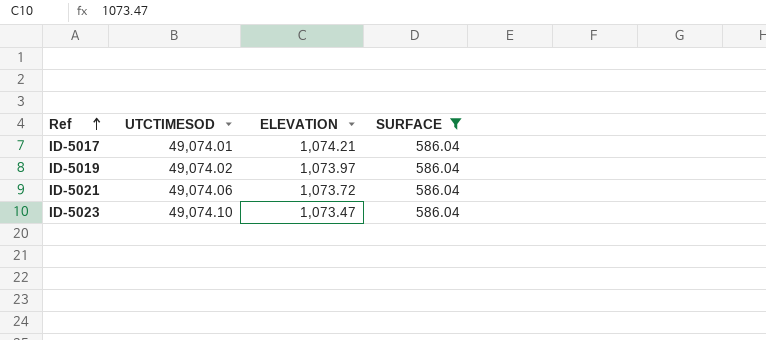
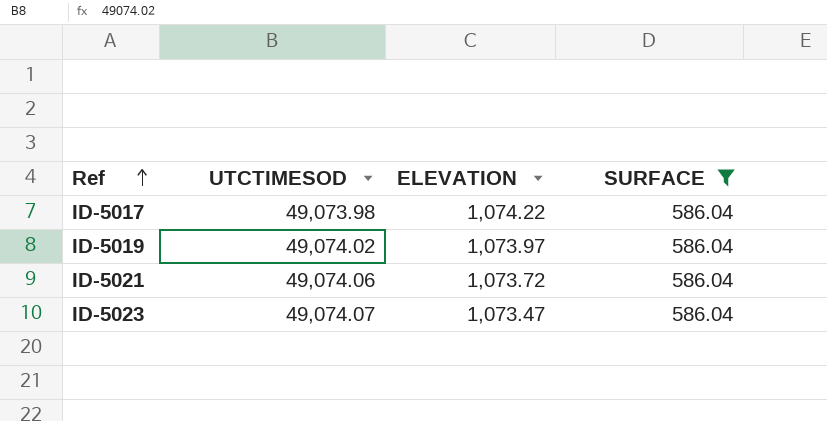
ID-5017 | UTCTIMESOD: 49,074.01 -> 49,073.98
ID-5017 | ELEVATION: 1,074.21 -> 1,074.22
ID-5023 | UTCTIMESOD: 49,074.10 -> 49,074.07

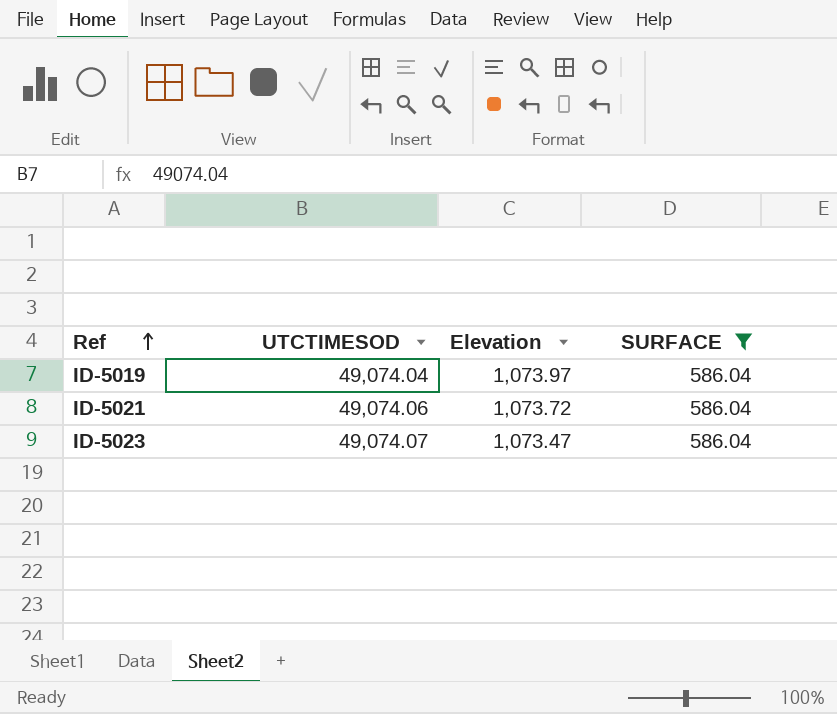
column name: ELEVATION -> Elevation
row ID-5017: 49,073.98 | 1,074.22 | 586.04 -> none
ID-5019 | UTCTIMESOD: 49,074.02 -> 49,074.04

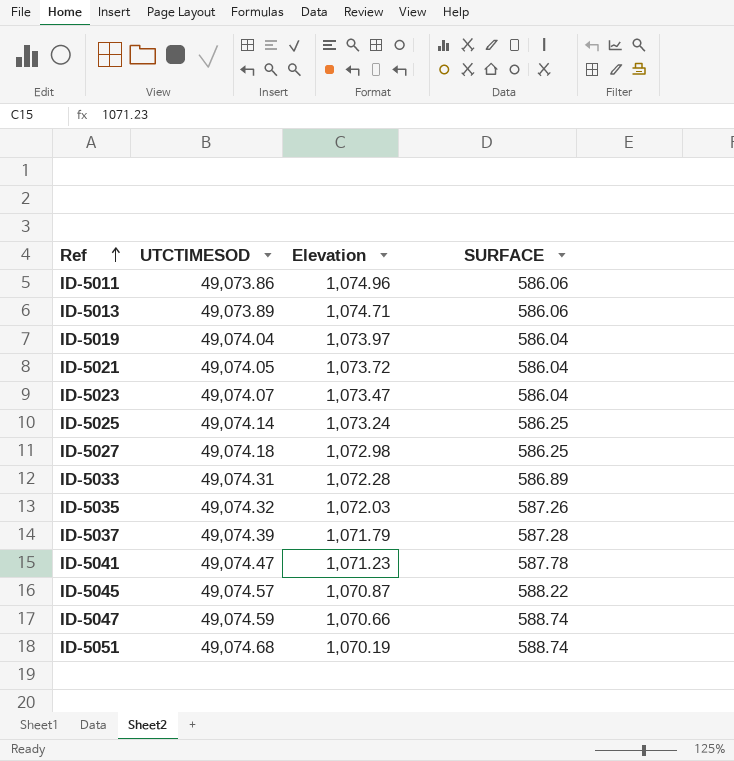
filter: SURFACE = 586.04 -> none
ID-5021 | UTCTIMESOD: 49,074.06 -> 49,074.05

